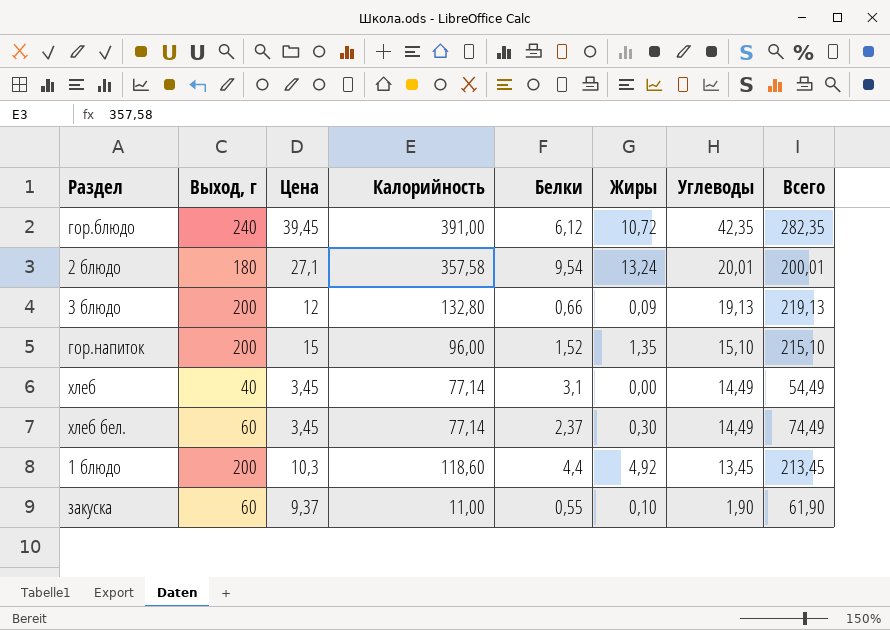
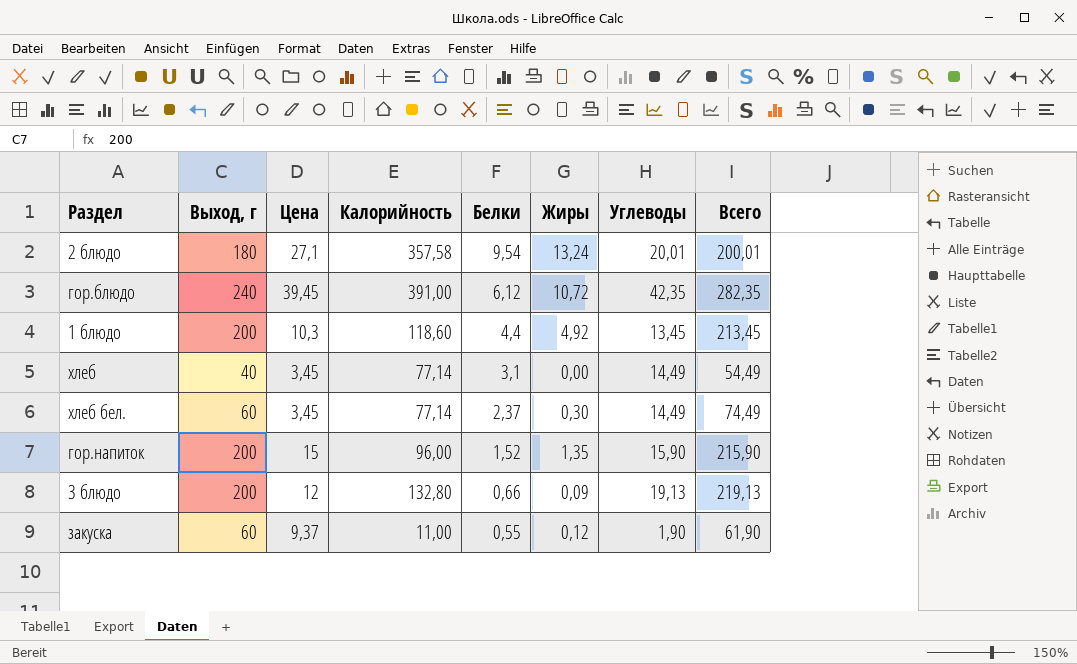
row order: Углеводы descending -> Белки descending
гор.напиток | Углеводы: 15,10 -> 15,90
гор.напиток | Всего: 215,10 -> 215,90
закуска | Жиры: 0,10 -> 0,12

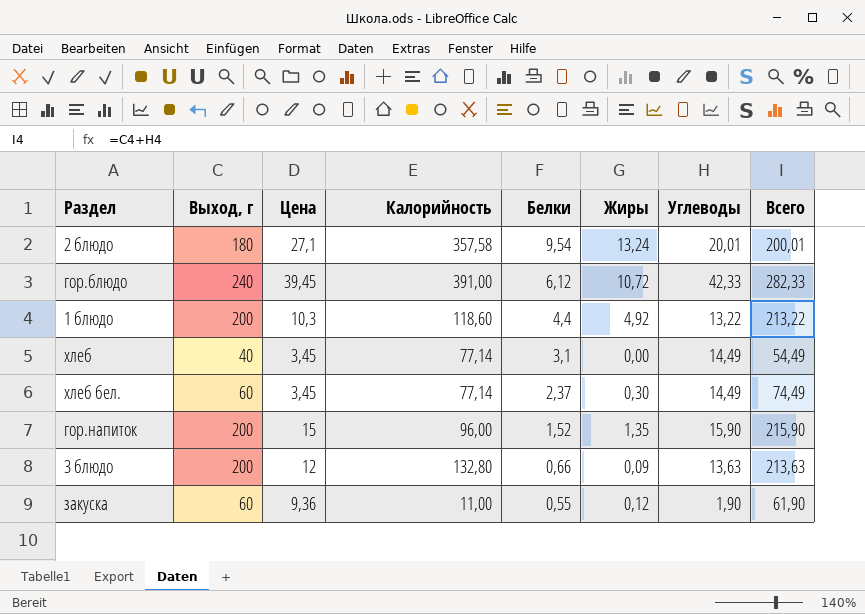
гор.блюдо | Углеводы: 42,35 -> 42,33
гор.блюдо | Всего: 282,35 -> 282,33
1 блюдо | Углеводы: 13,45 -> 13,22
1 блюдо | Всего: 213,45 -> 213,22
3 блюдо | Углеводы: 19,13 -> 13,63
3 блюдо | Всего: 219,13 -> 213,63
закуска | Цена: 9,37 -> 9,36

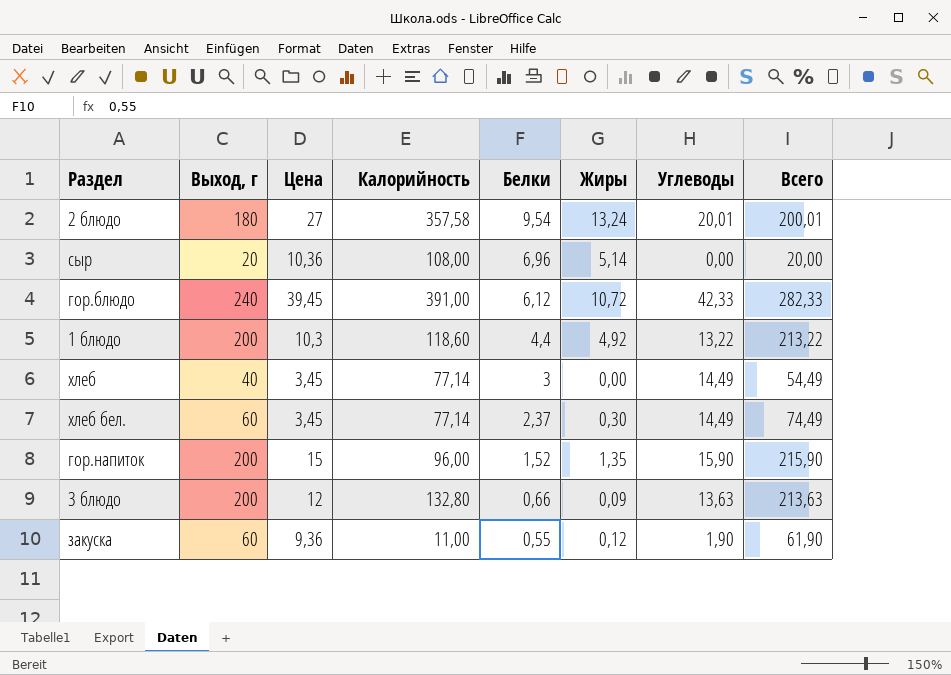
2 блюдо | Цена: 27,1 -> 27
row сыр: none -> 20 | 10,36 | 108,00 | 6,96 | 5,14 | 0,00 | 20,00
хлеб | Белки: 3,1 -> 3

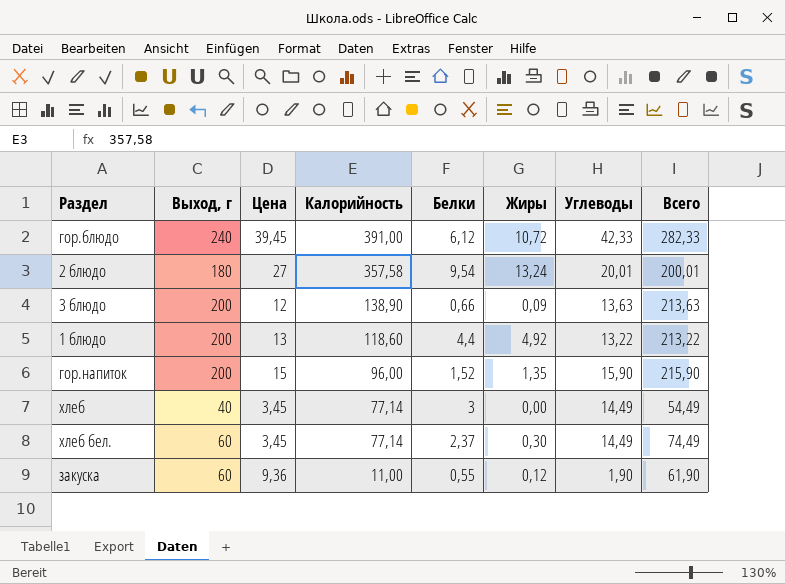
row order: Белки descending -> Калорийность descending
row сыр: 20 | 10,36 | 108,00 | 6,96 | 5,14 | 0,00 | 20,00 -> none
3 блюдо | Калорийность: 132,80 -> 138,90
1 блюдо | Цена: 10,3 -> 13

